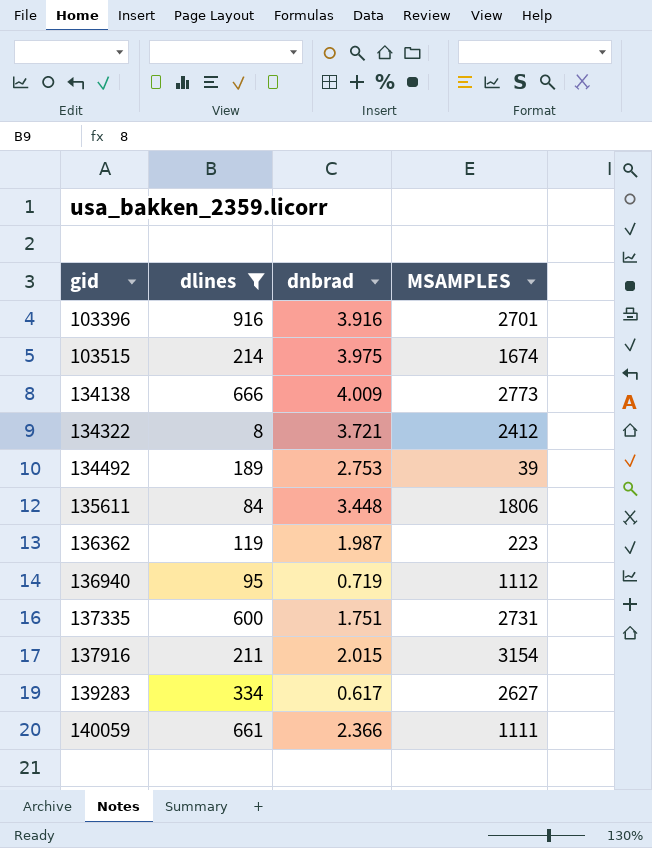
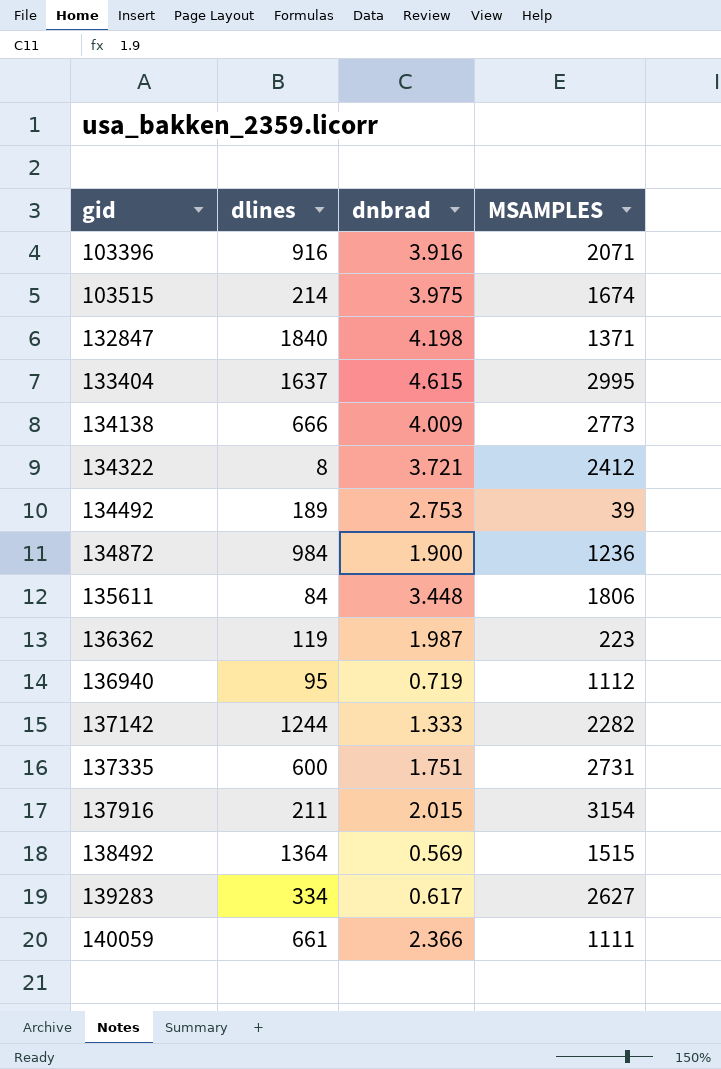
filter: dlines <= 916 -> none
103396 | MSAMPLES: 2701 -> 2071

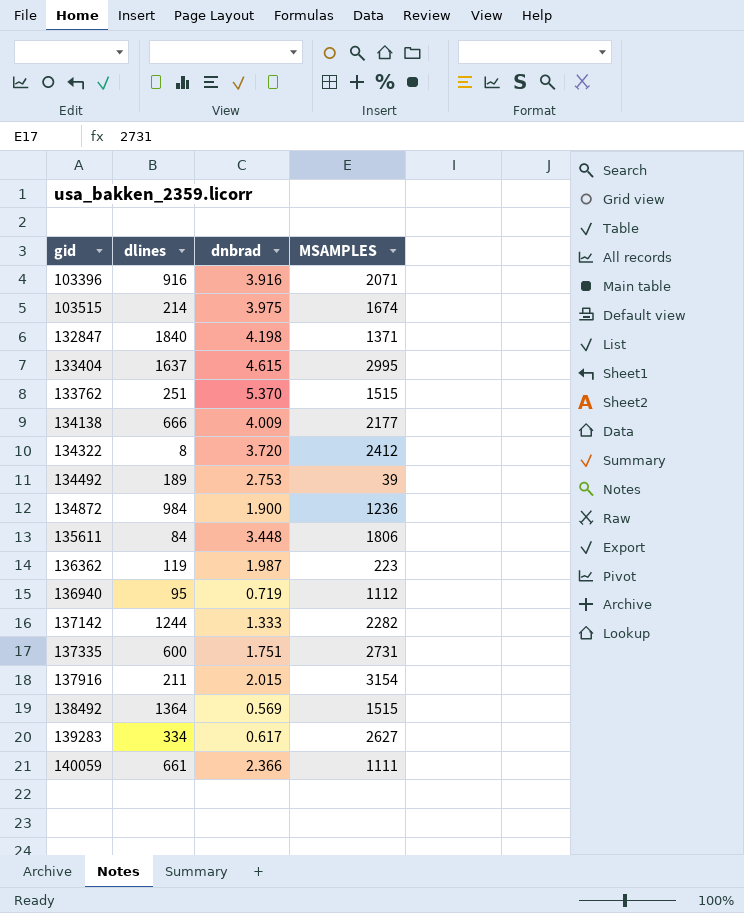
row 133762: none -> 251 | 5.370 | 1515
134138 | MSAMPLES: 2773 -> 2177
134322 | dnbrad: 3.721 -> 3.720

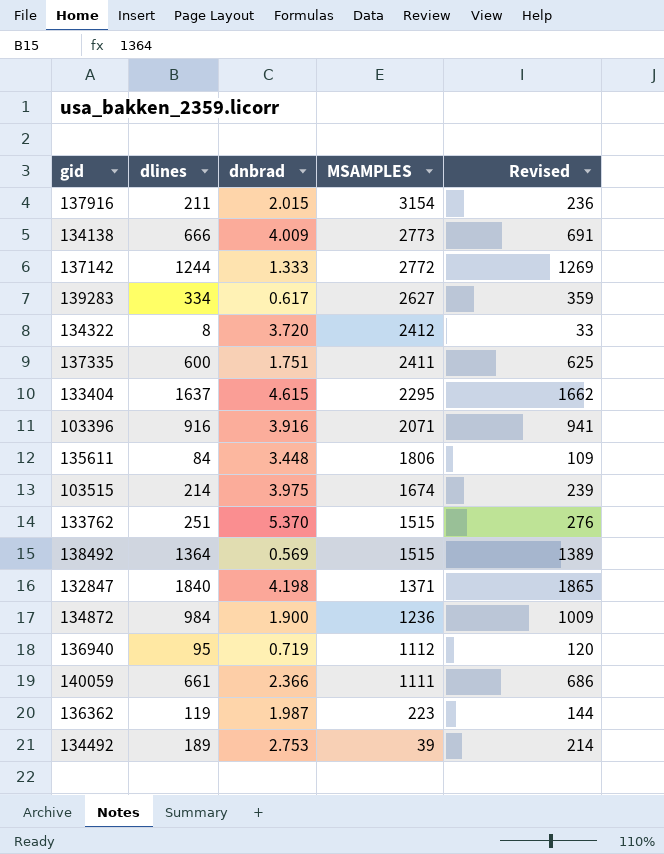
row order: gid ascending -> MSAMPLES descending
column Revised | formula: none -> [dlines] + 25
134138 | MSAMPLES: 2177 -> 2773
137142 | MSAMPLES: 2282 -> 2772
137335 | MSAMPLES: 2731 -> 2411
133404 | MSAMPLES: 2995 -> 2295

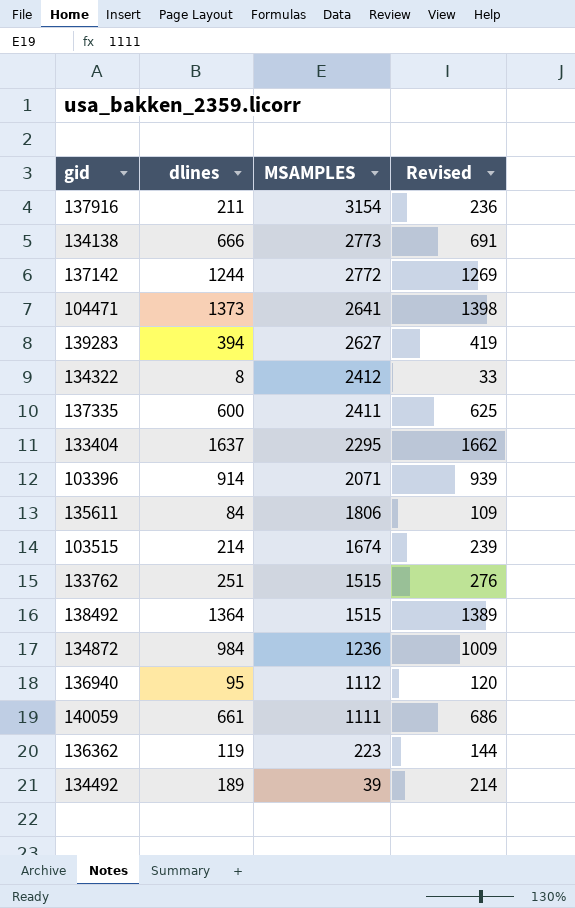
column dnbrad | position: 3 -> none
row 132847: 1840 | 4.198 | 1371 | 1865 -> none
row 104471: none -> 1373 | 2641 | 1398
139283 | dlines: 334 -> 394
139283 | Revised: 359 -> 419
103396 | dlines: 916 -> 914
103396 | Revised: 941 -> 939

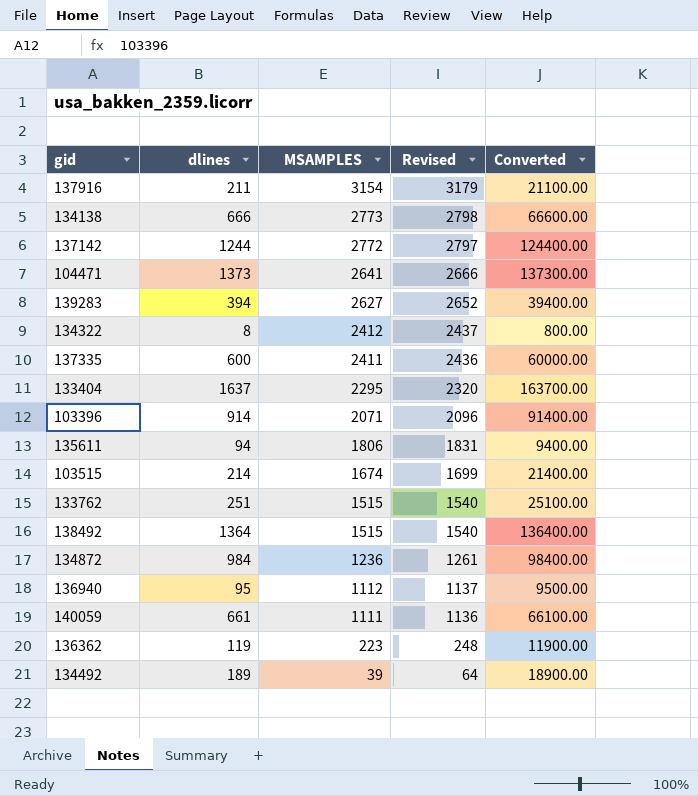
column Revised | formula: [dlines] + 25 -> [MSAMPLES] + 25
column Converted | formula: none -> [dlines] * 100
135611 | dlines: 84 -> 94

